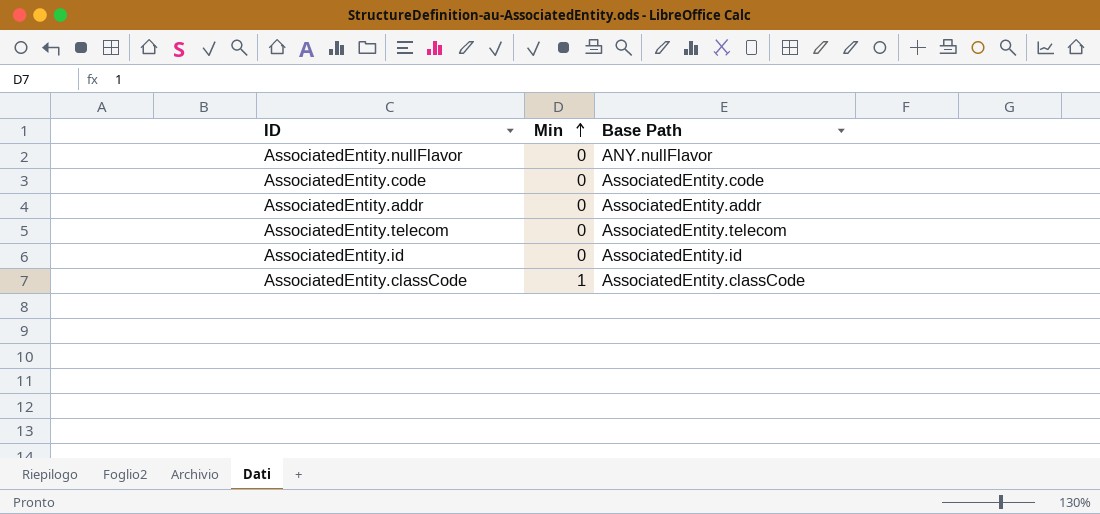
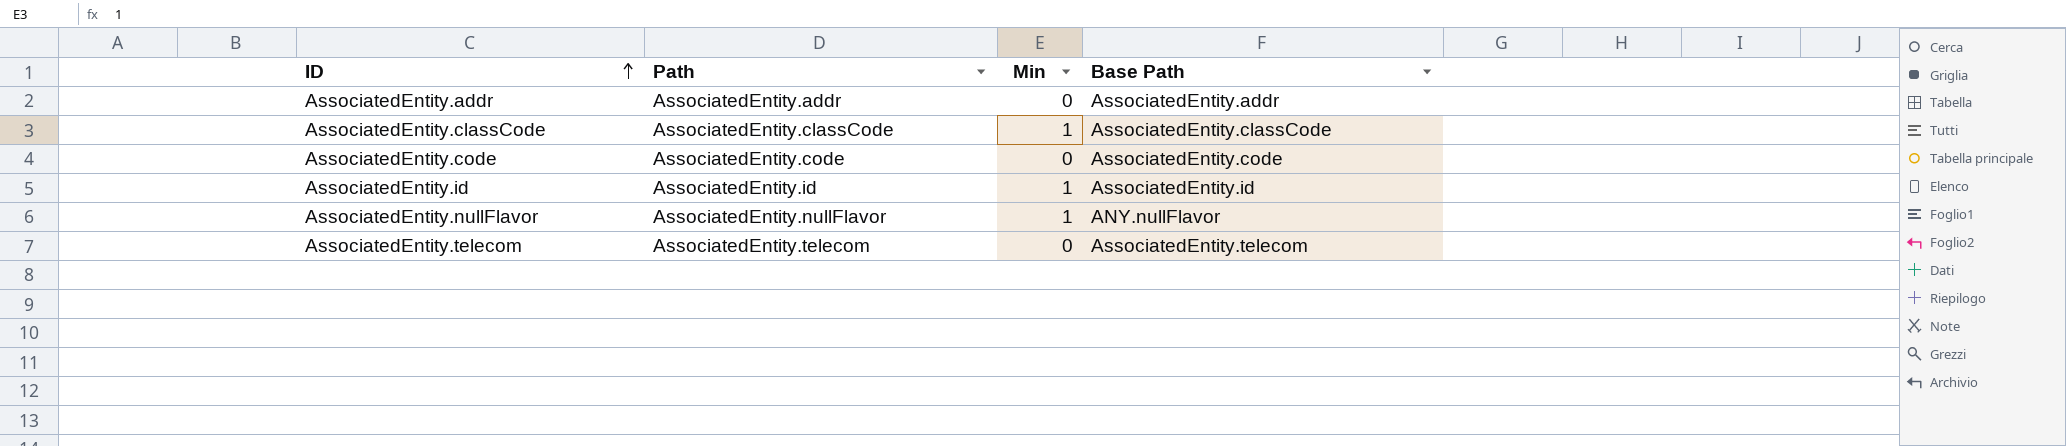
row order: Min ascending -> ID ascending
column Path | position: none -> 2
AssociatedEntity.id | Min: 0 -> 1
AssociatedEntity.nullFlavor | Min: 0 -> 1

